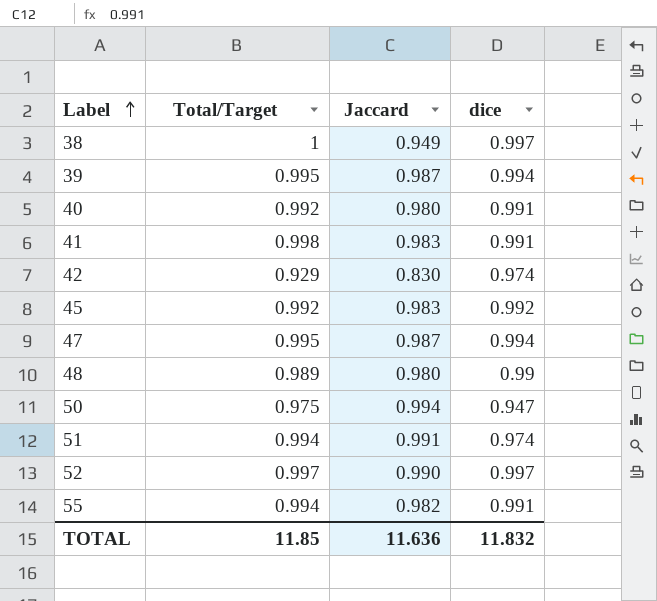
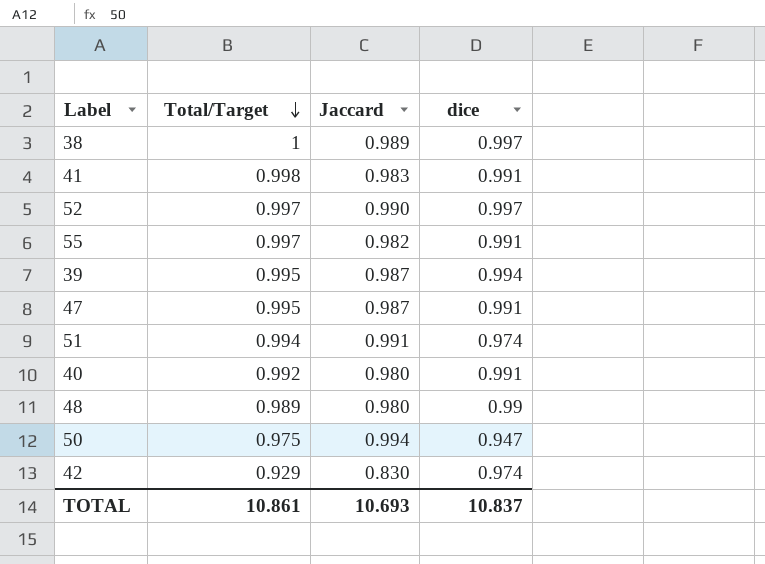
row order: Label ascending -> Total/Target descending
row 45: 0.992 | 0.983 | 0.992 -> none
38 | Jaccard: 0.949 -> 0.989
55 | Total/Target: 0.994 -> 0.997
47 | dice: 0.994 -> 0.991
TOTAL | Total/Target: 11.85 -> 10.861
TOTAL | Jaccard: 11.636 -> 10.693
TOTAL | dice: 11.832 -> 10.837

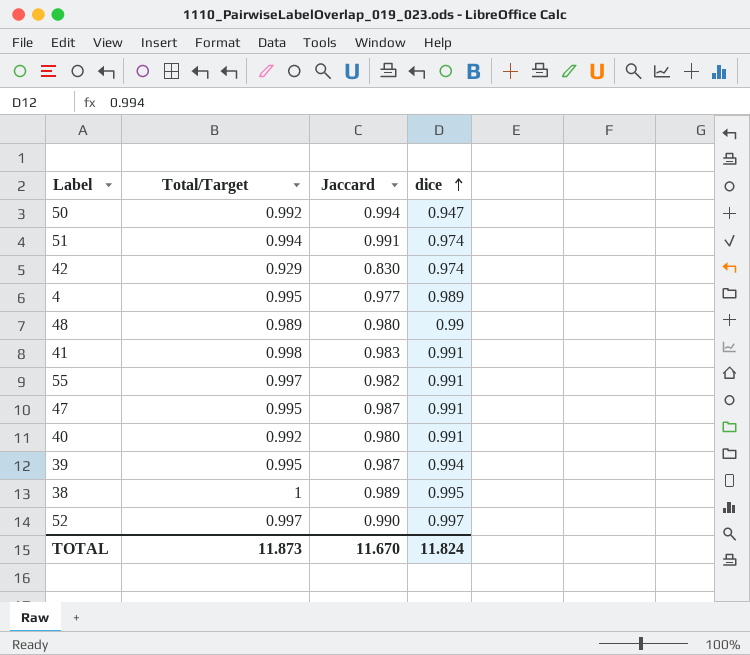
row order: Total/Target descending -> dice ascending
50 | Total/Target: 0.975 -> 0.992
row 4: none -> 0.995 | 0.977 | 0.989
38 | dice: 0.997 -> 0.995
TOTAL | Total/Target: 10.861 -> 11.873
TOTAL | Jaccard: 10.693 -> 11.670
TOTAL | dice: 10.837 -> 11.824

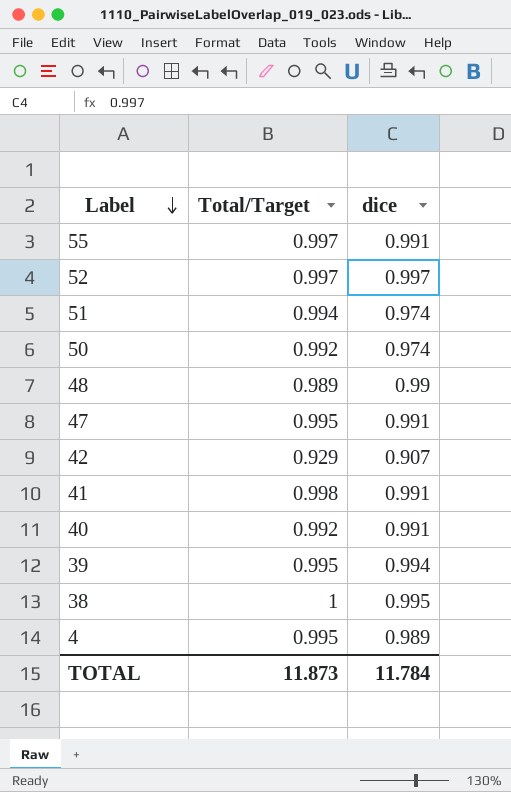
row order: dice ascending -> Label descending
column Jaccard | position: 3 -> none
50 | dice: 0.947 -> 0.974
42 | dice: 0.974 -> 0.907
TOTAL | dice: 11.824 -> 11.784

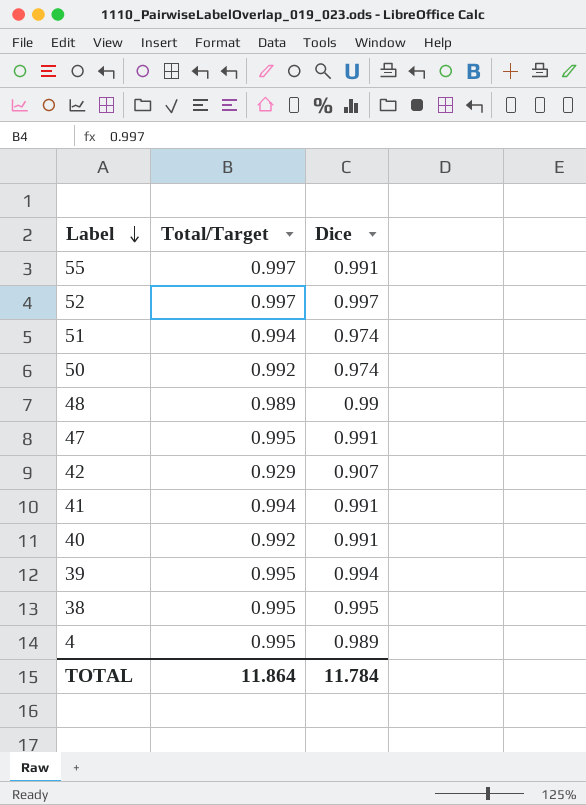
column name: dice -> Dice
41 | Total/Target: 0.998 -> 0.994
38 | Total/Target: 1 -> 0.995
TOTAL | Total/Target: 11.873 -> 11.864

